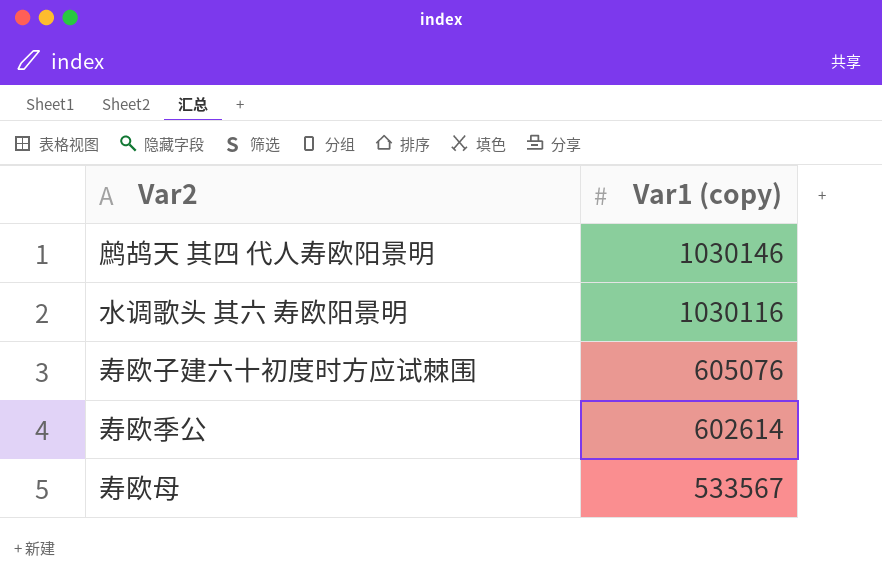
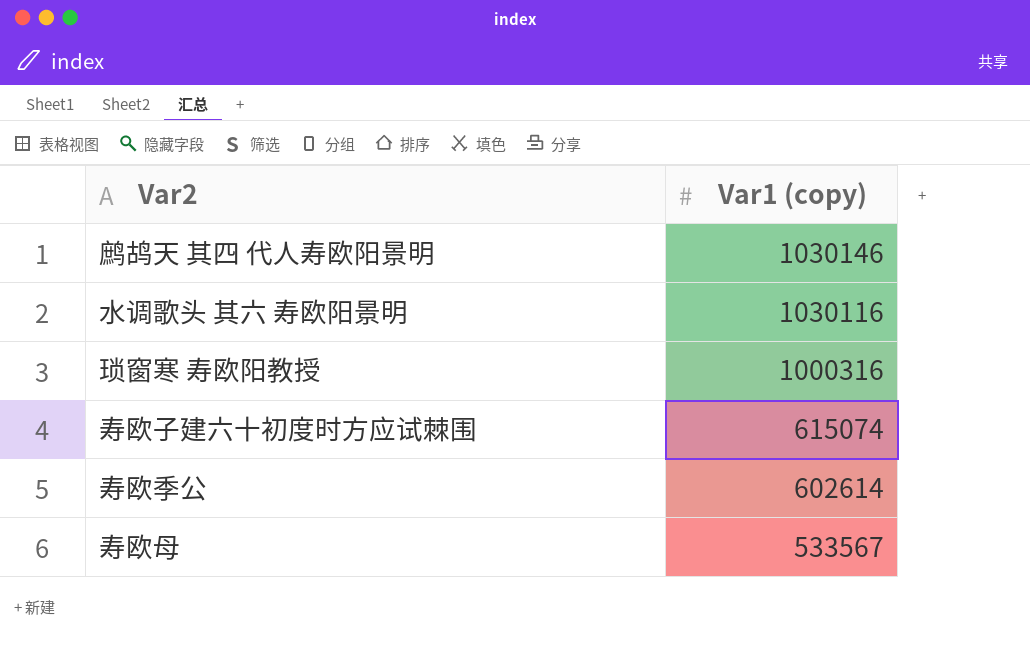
row 琐窗寒 寿欧阳教授: none -> 1000316
寿欧子建六十初度时方应试棘围 | Var1 (copy): 605076 -> 615074

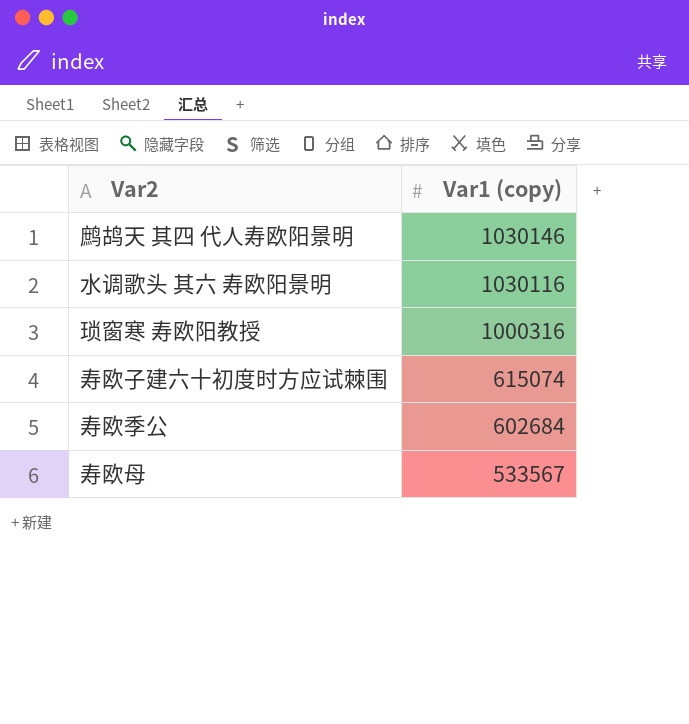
寿欧季公 | Var1 (copy): 602614 -> 602684

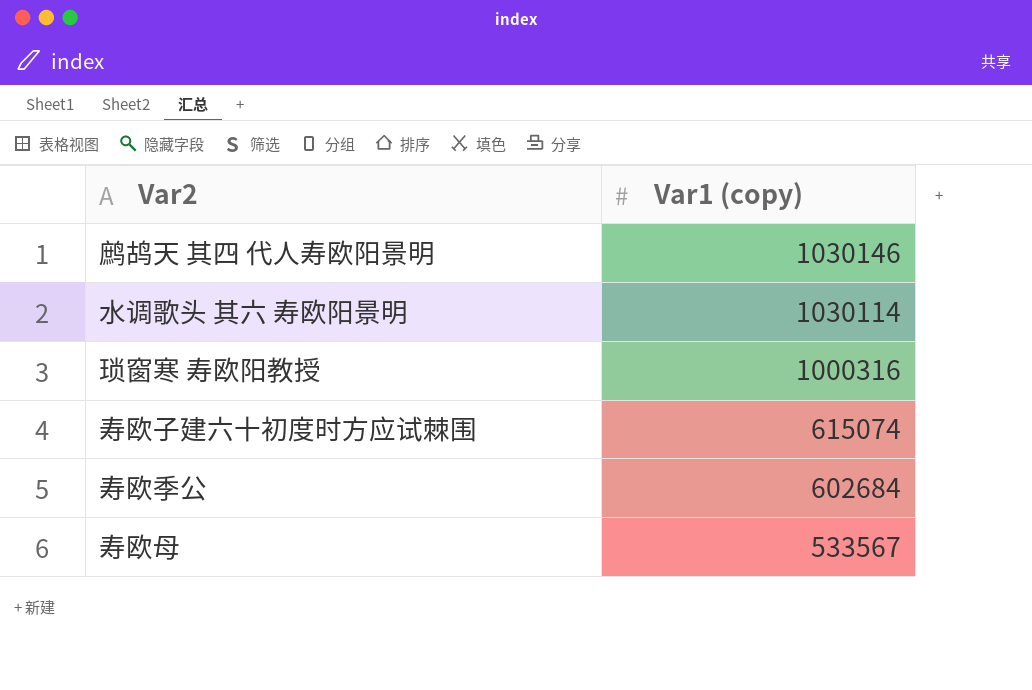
水调歌头 其六 寿欧阳景明 | Var1 (copy): 1030116 -> 1030114

